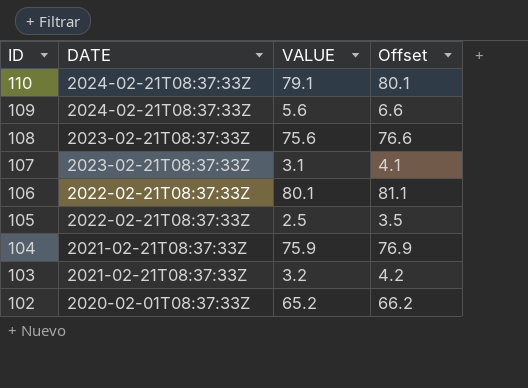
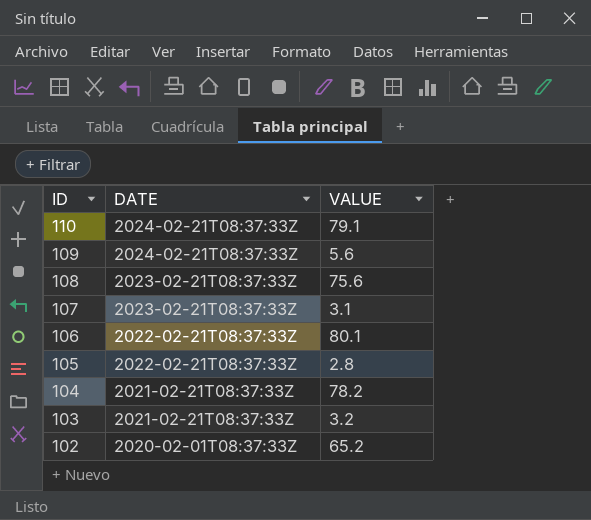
column Offset | formula: [VALUE] + 1 -> none
105 | VALUE: 2.5 -> 2.8
104 | VALUE: 75.9 -> 78.2

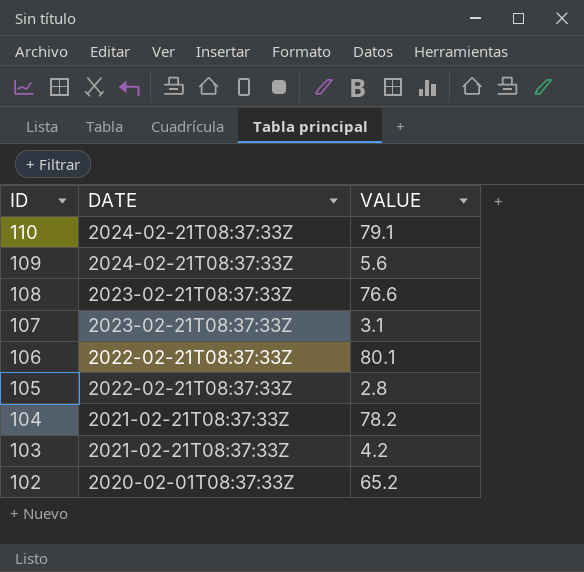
108 | VALUE: 75.6 -> 76.6
103 | VALUE: 3.2 -> 4.2

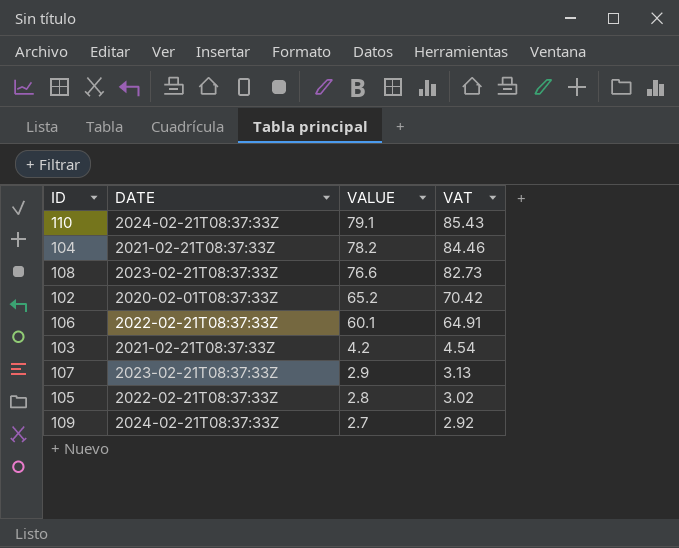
row order: ID descending -> VALUE descending
column VAT | formula: none -> [VALUE] * 1.08
106 | VALUE: 80.1 -> 60.1
107 | VALUE: 3.1 -> 2.9
109 | VALUE: 5.6 -> 2.7

